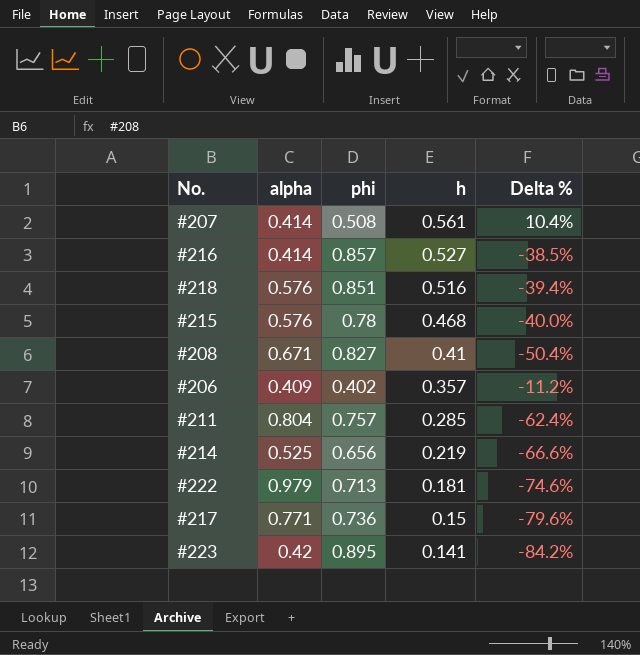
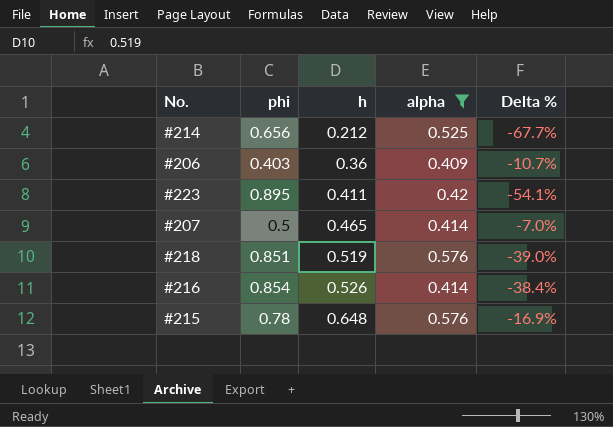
filter: none -> alpha <= 0.576
row order: h descending -> h ascending
column alpha | position: 2 -> 4
#214 | h: 0.219 -> 0.212
#214 | Delta %: -66.6% -> -67.7%
#206 | phi: 0.402 -> 0.403
#206 | h: 0.357 -> 0.36
#206 | Delta %: -11.2% -> -10.7%
#223 | h: 0.141 -> 0.411
#223 | Delta %: -84.2% -> -54.1%
#207 | phi: 0.508 -> 0.5
#207 | h: 0.561 -> 0.465
#207 | Delta %: 10.4% -> -7.0%
#218 | h: 0.516 -> 0.519
#218 | Delta %: -39.4% -> -39.0%
#216 | phi: 0.857 -> 0.854
#216 | h: 0.527 -> 0.526
#216 | Delta %: -38.5% -> -38.4%
#215 | h: 0.468 -> 0.648
#215 | Delta %: -40.0% -> -16.9%

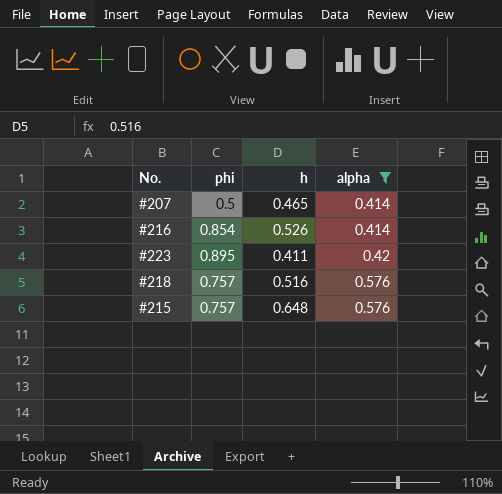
row order: h ascending -> alpha ascending
column Delta % | formula: ([h] - [phi]) / [phi] -> none
row #214: 0.656 | 0.212 | 0.525 | -67.7% -> none
row #206: 0.403 | 0.36 | 0.409 | -10.7% -> none
#218 | phi: 0.851 -> 0.757
#218 | h: 0.519 -> 0.516
#215 | phi: 0.78 -> 0.757

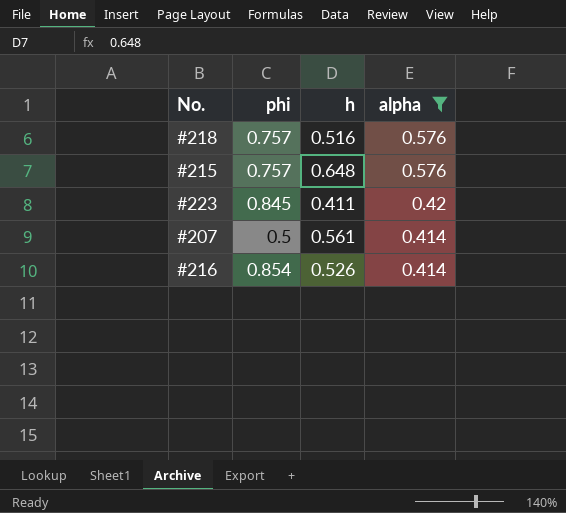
row order: alpha ascending -> alpha descending
#223 | phi: 0.895 -> 0.845
#207 | h: 0.465 -> 0.561

